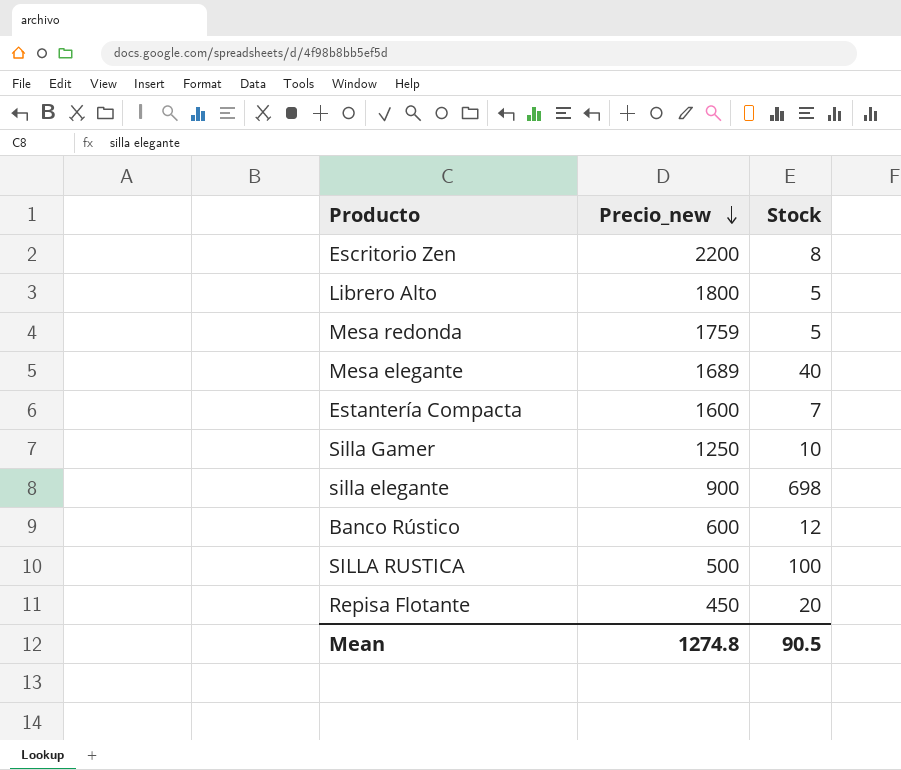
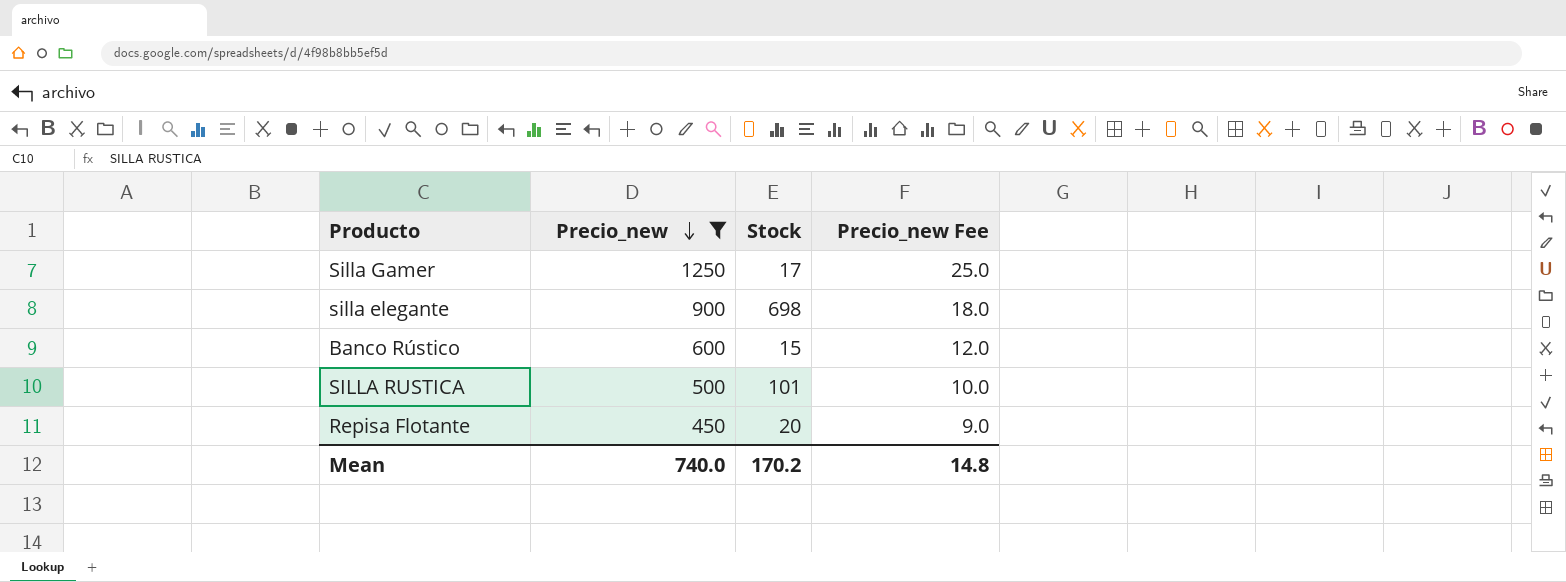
filter: none -> Precio_new <= 1250
column Precio_new Fee | formula: none -> [Precio_new] * 0.02
Silla Gamer | Stock: 10 -> 17
Banco Rústico | Stock: 12 -> 15
SILLA RUSTICA | Stock: 100 -> 101
Mean | Precio_new: 1274.8 -> 740.0
Mean | Stock: 90.5 -> 170.2

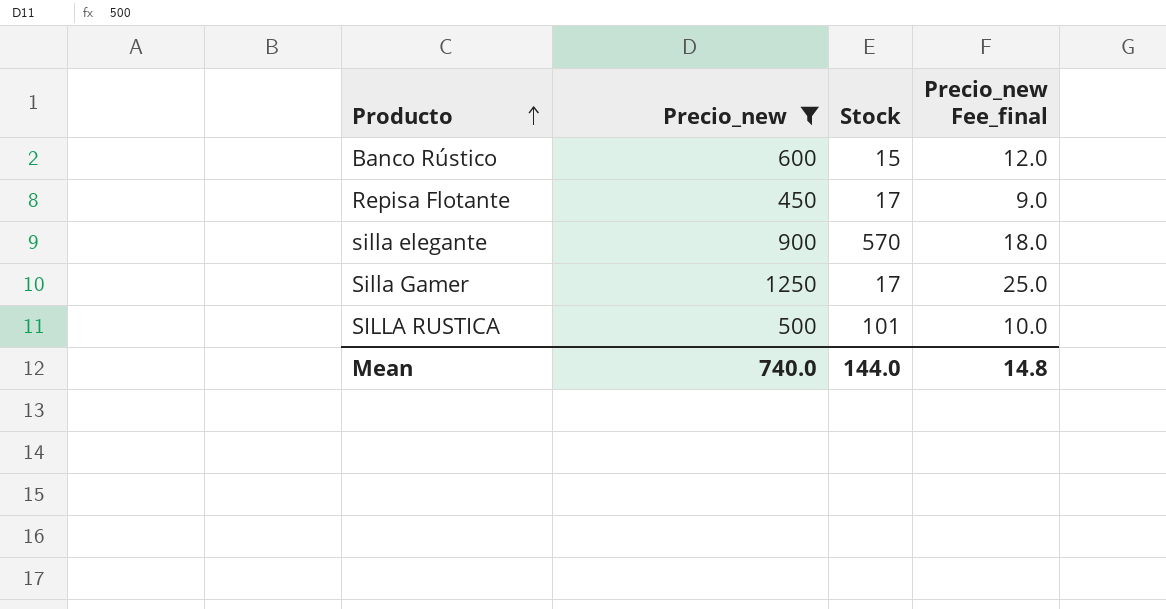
row order: Precio_new descending -> Producto ascending
column name: Precio_new Fee -> Precio_new Fee_final
Repisa Flotante | Stock: 20 -> 17
silla elegante | Stock: 698 -> 570
Mean | Stock: 170.2 -> 144.0

